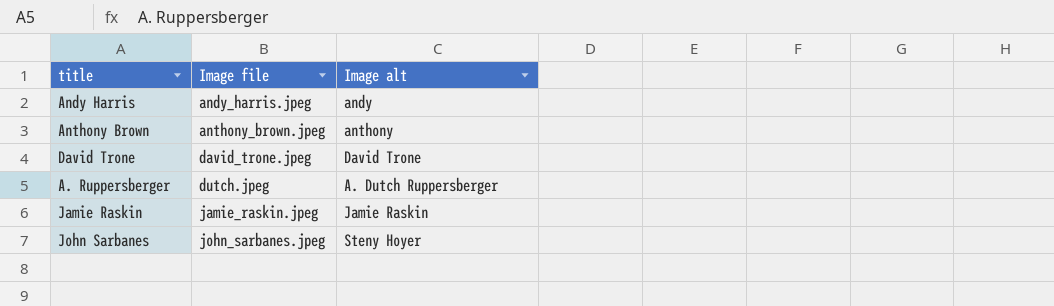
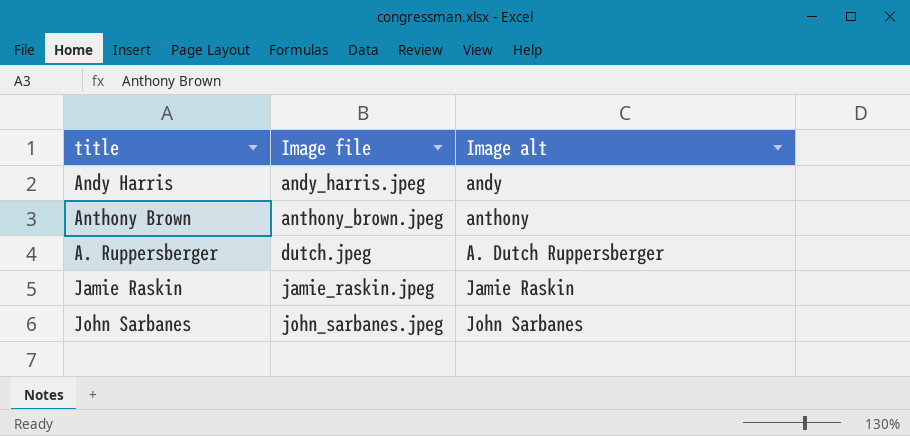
row David Trone: david_trone.jpeg | David Trone -> none
John Sarbanes | Image alt: Steny Hoyer -> John Sarbanes

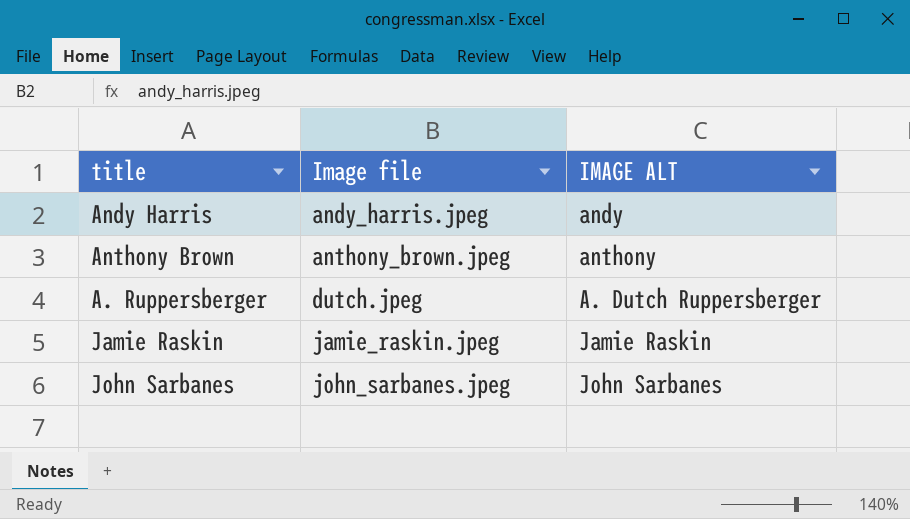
column name: Image alt -> IMAGE ALT

